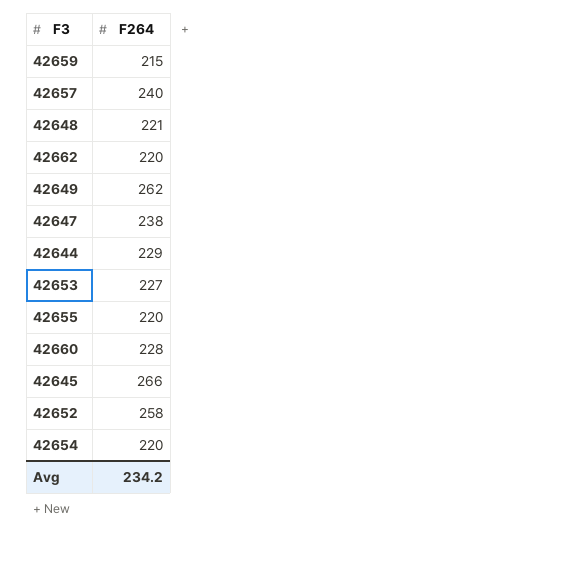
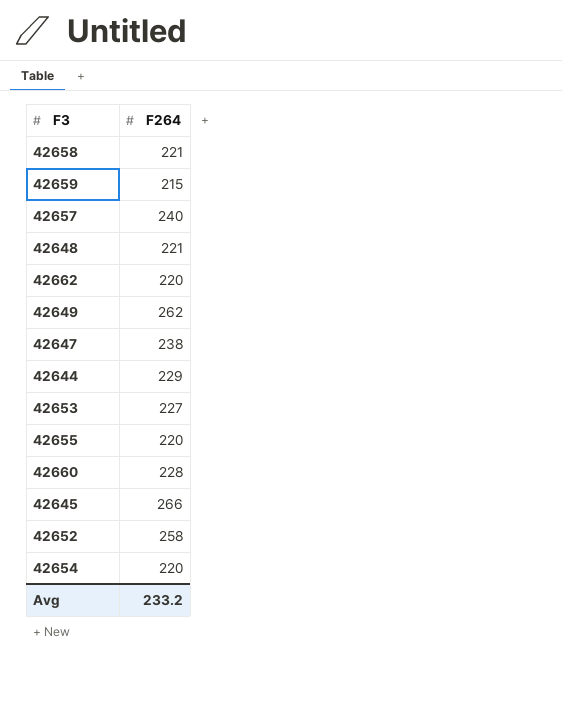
row 42658: none -> 221
Avg | F264: 234.2 -> 233.2

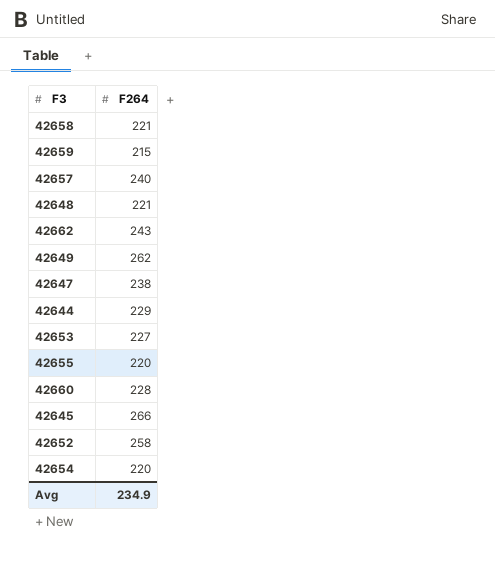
42662 | F264: 220 -> 243
Avg | F264: 233.2 -> 234.9

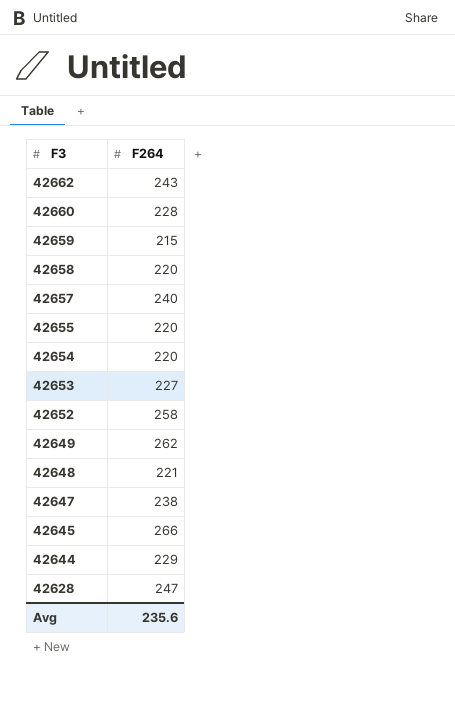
row order: none -> F3 descending
42658 | F264: 221 -> 220
row 42628: none -> 247
Avg | F264: 234.9 -> 235.6

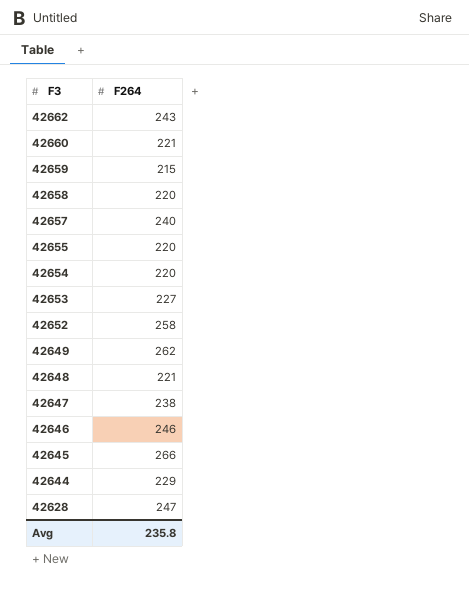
42660 | F264: 228 -> 221
row 42646: none -> 246
Avg | F264: 235.6 -> 235.8

